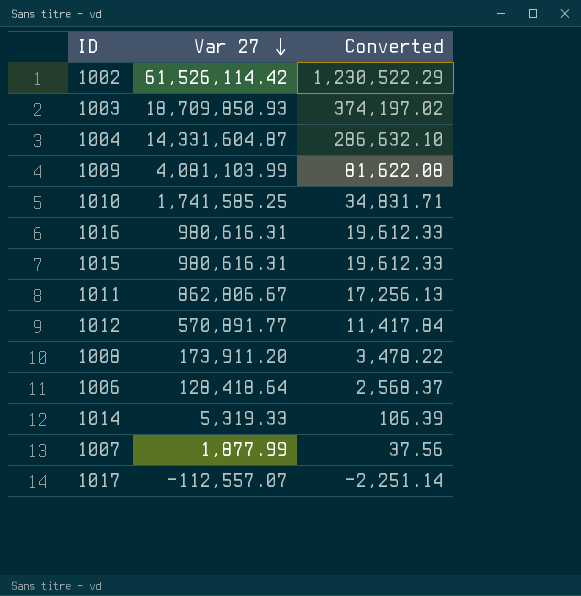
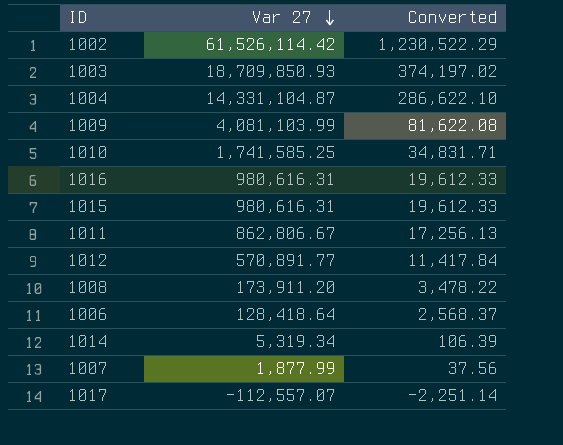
1004 | Var 27: 14,331,604.87 -> 14,331,104.87
1004 | Converted: 286,632.10 -> 286,622.10
1014 | Var 27: 5,319.33 -> 5,319.34

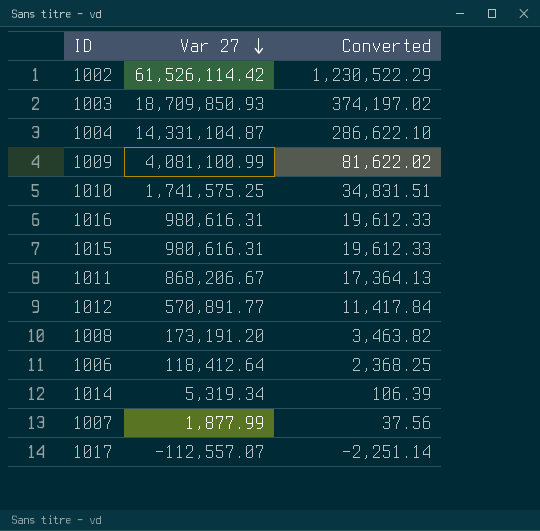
1009 | Var 27: 4,081,103.99 -> 4,081,100.99
1009 | Converted: 81,622.08 -> 81,622.02
1010 | Var 27: 1,741,585.25 -> 1,741,575.25
1010 | Converted: 34,831.71 -> 34,831.51
1011 | Var 27: 862,806.67 -> 868,206.67
1011 | Converted: 17,256.13 -> 17,364.13
1008 | Var 27: 173,911.20 -> 173,191.20
1008 | Converted: 3,478.22 -> 3,463.82
1006 | Var 27: 128,418.64 -> 118,412.64
1006 | Converted: 2,568.37 -> 2,368.25

